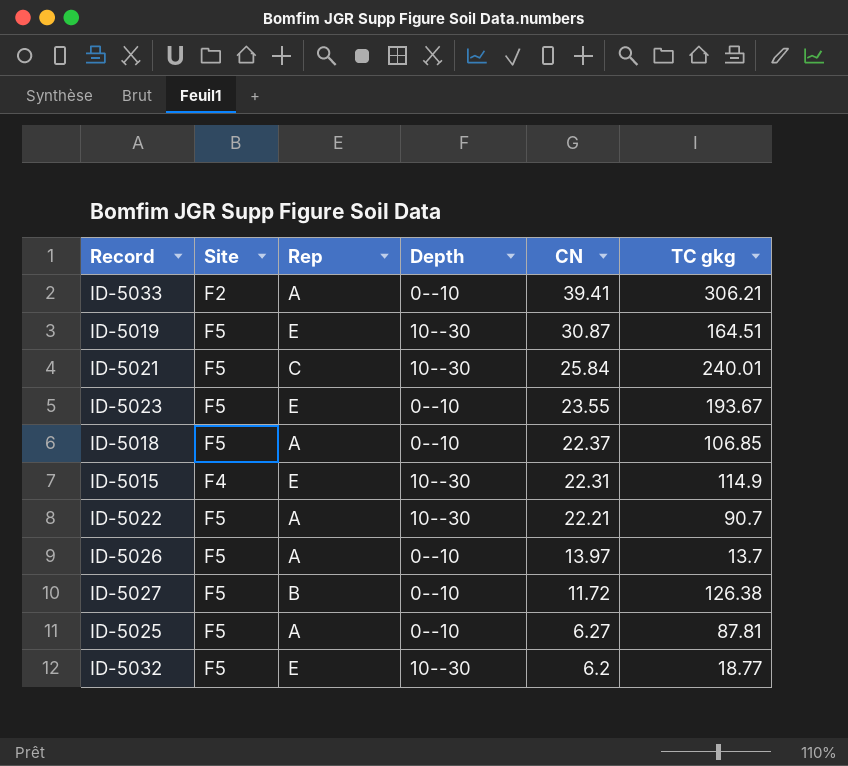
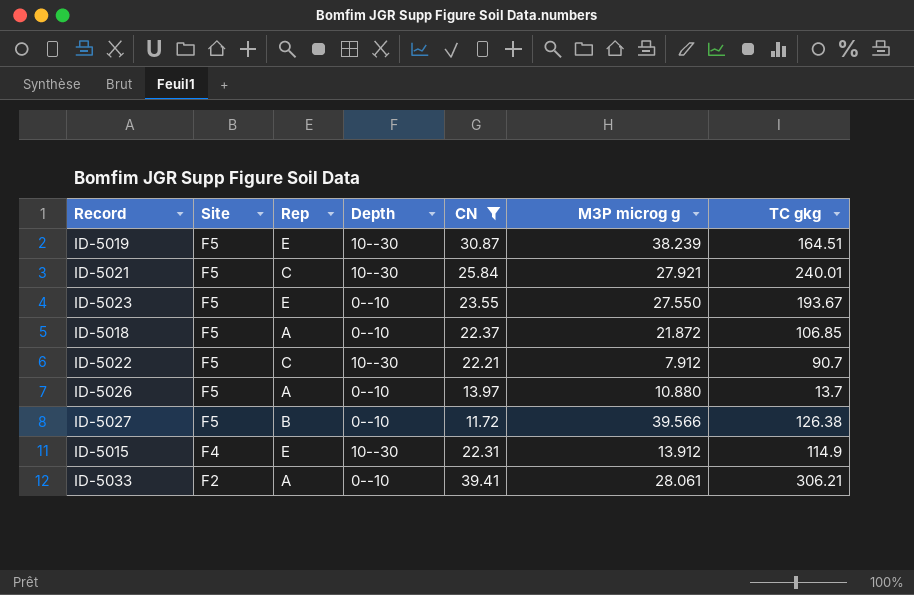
filter: none -> CN >= 11.72
row order: CN descending -> Site descending
column M3P microg g | position: none -> 6
ID-5022 | Rep: A -> C

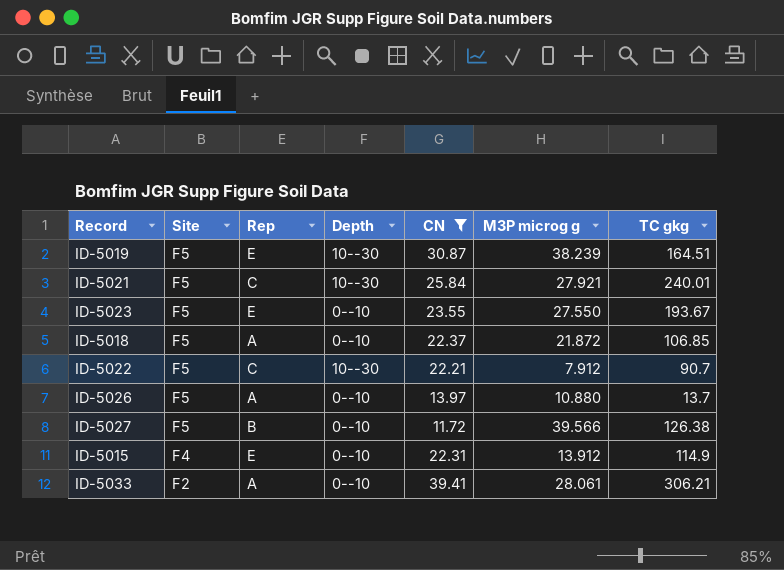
ID-5015 | Depth: 10--30 -> 0--10

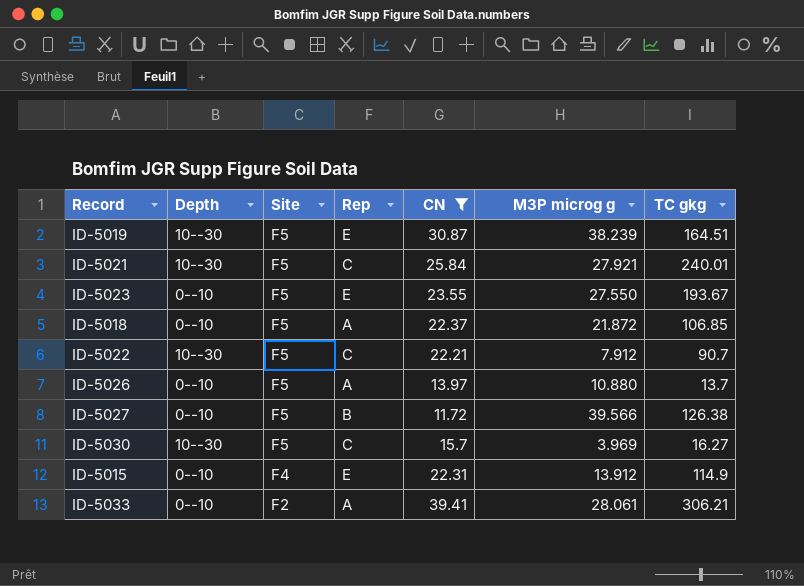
column Depth | position: 4 -> 2
row ID-5030: none -> 10--30 | F5 | C | 15.7 | 3.969 | 16.27

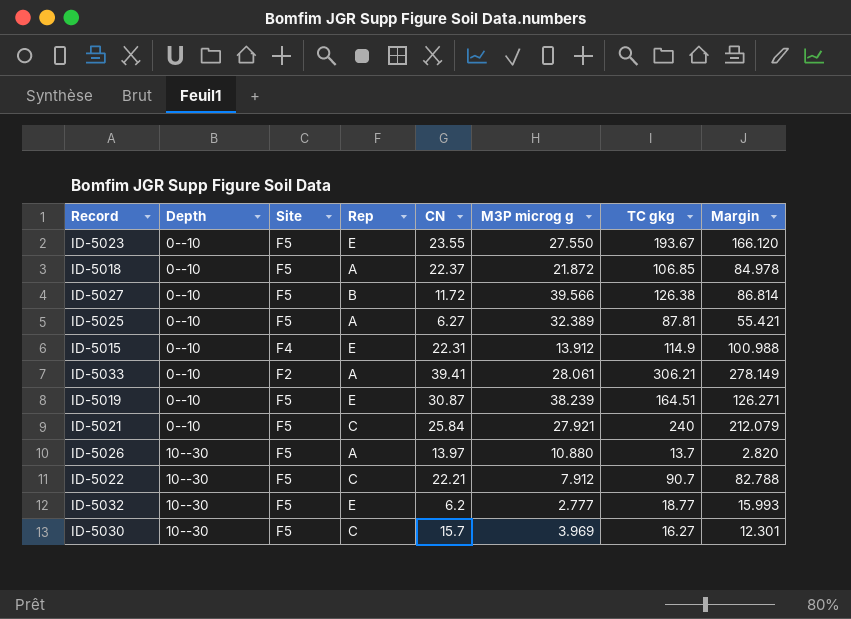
filter: CN >= 11.72 -> none
row order: Site descending -> Depth ascending
column Margin | formula: none -> [TC gkg] - [M3P microg g]
ID-5019 | Depth: 10--30 -> 0--10
ID-5021 | Depth: 10--30 -> 0--10
ID-5021 | TC gkg: 240.01 -> 240
ID-5026 | Depth: 0--10 -> 10--30

